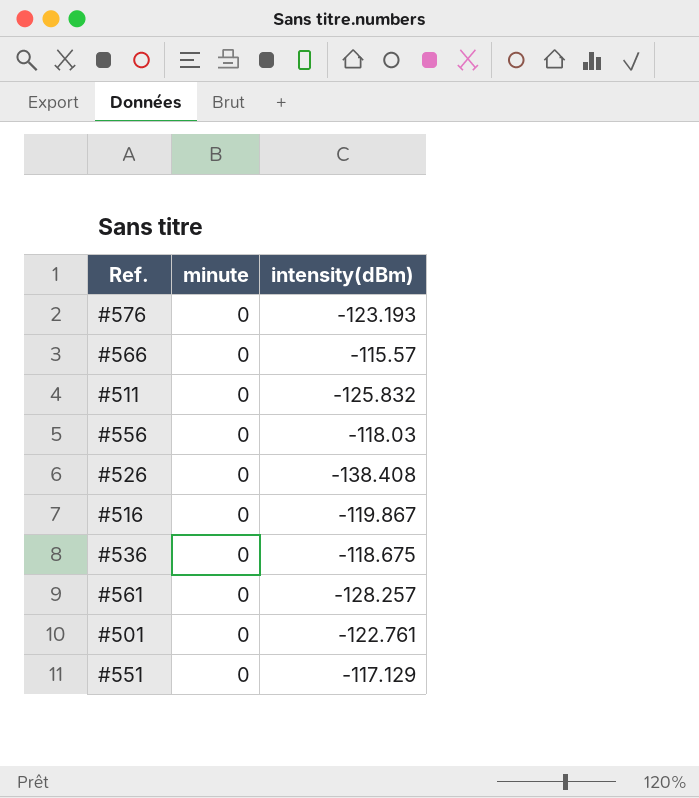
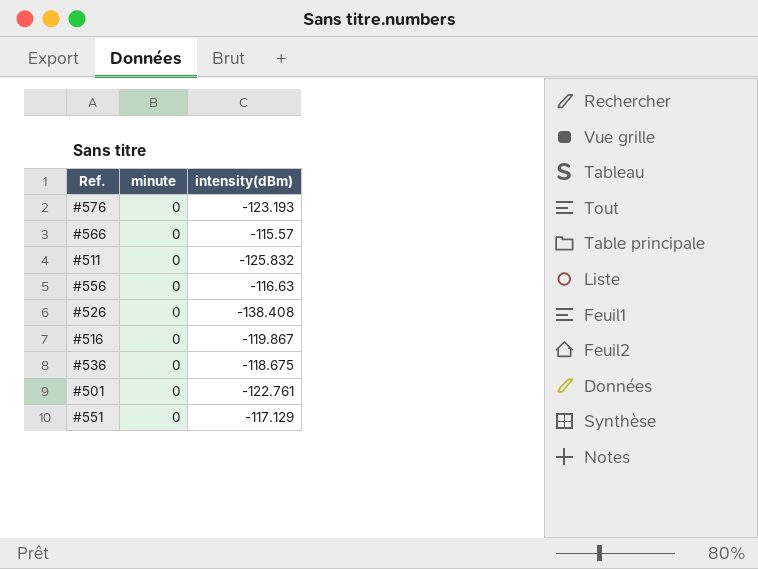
row #561: 0 | -128.257 -> none
#556 | intensity(dBm): -118.03 -> -116.63

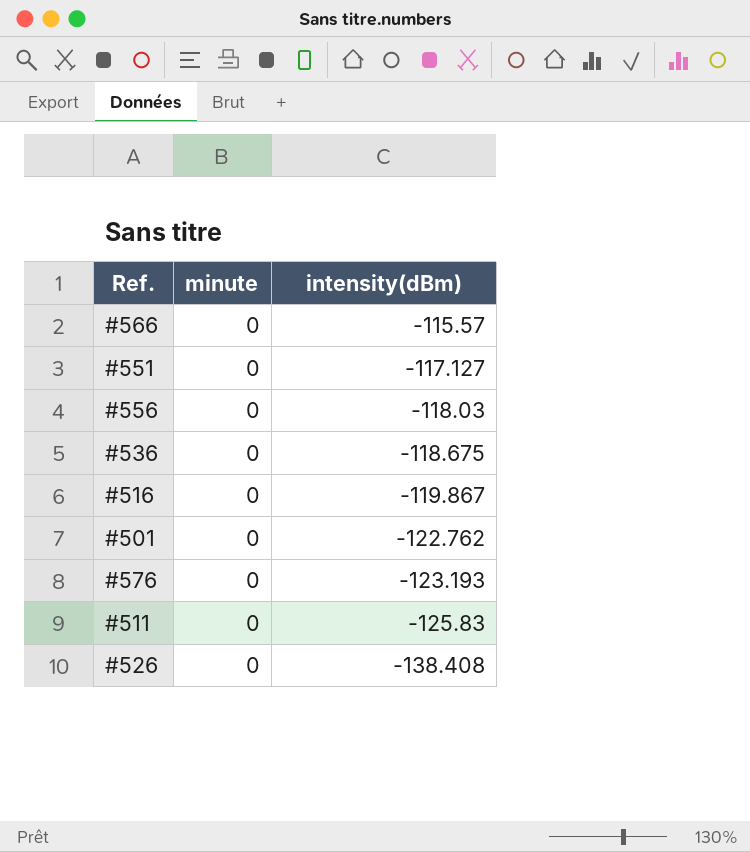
row order: none -> intensity(dBm) descending
#551 | intensity(dBm): -117.129 -> -117.127
#556 | intensity(dBm): -116.63 -> -118.03
#501 | intensity(dBm): -122.761 -> -122.762
#511 | intensity(dBm): -125.832 -> -125.83

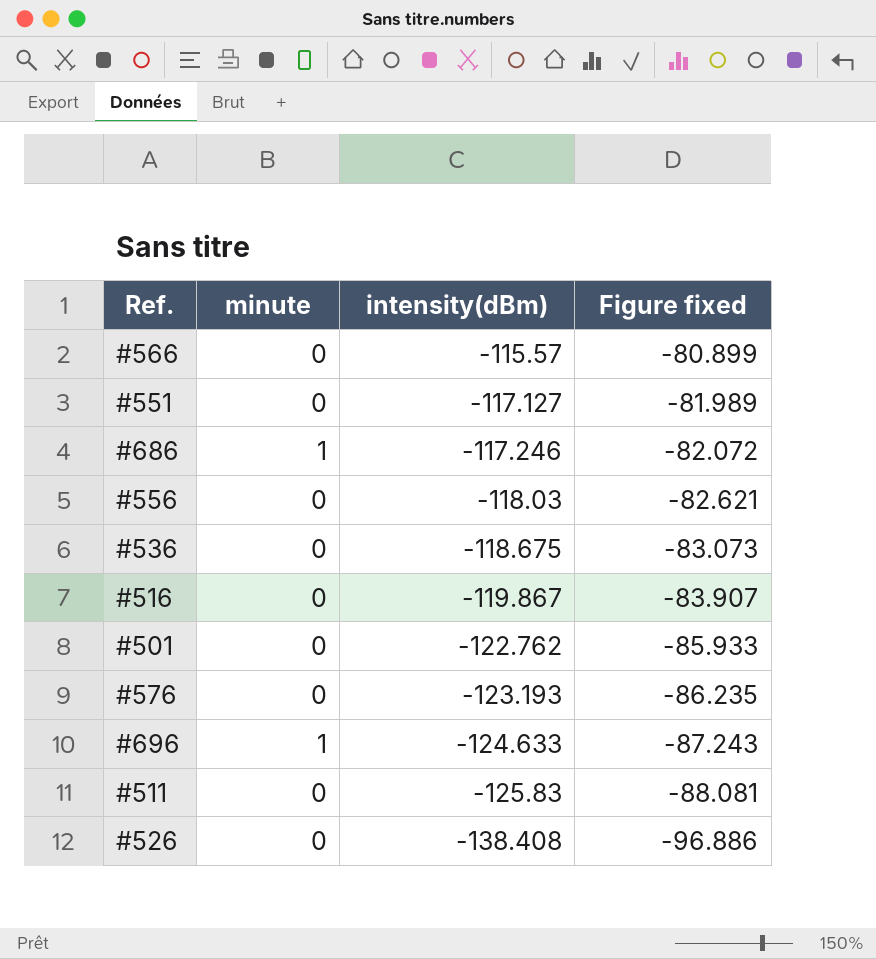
column Figure fixed | formula: none -> [intensity(dBm)] * 0.7
row #686: none -> 1 | -117.246 | -82.072
row #696: none -> 1 | -124.633 | -87.243

